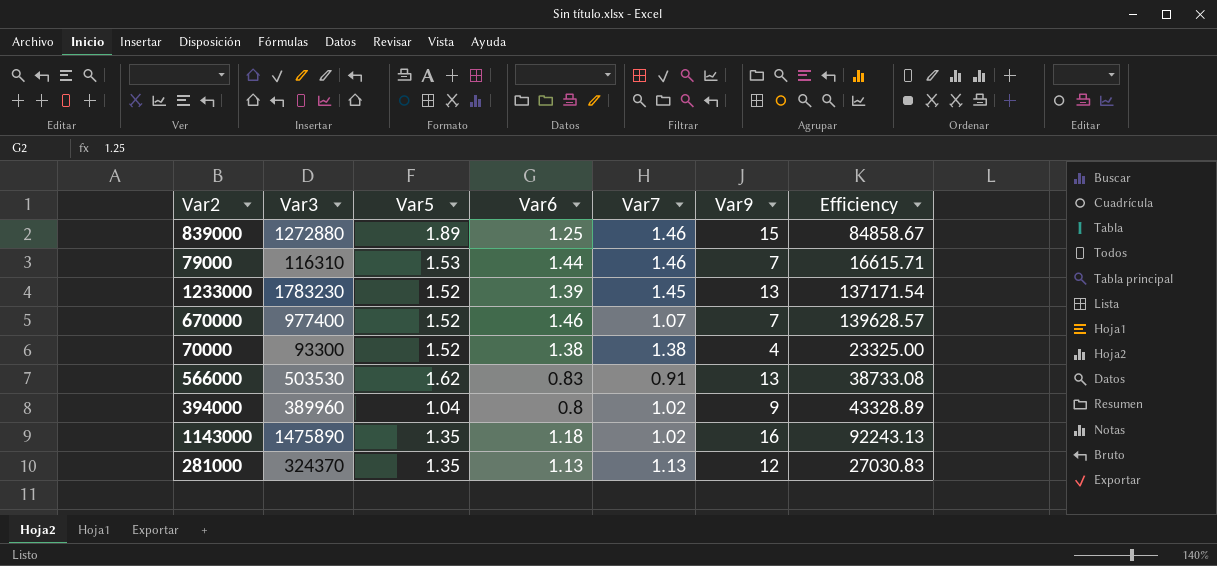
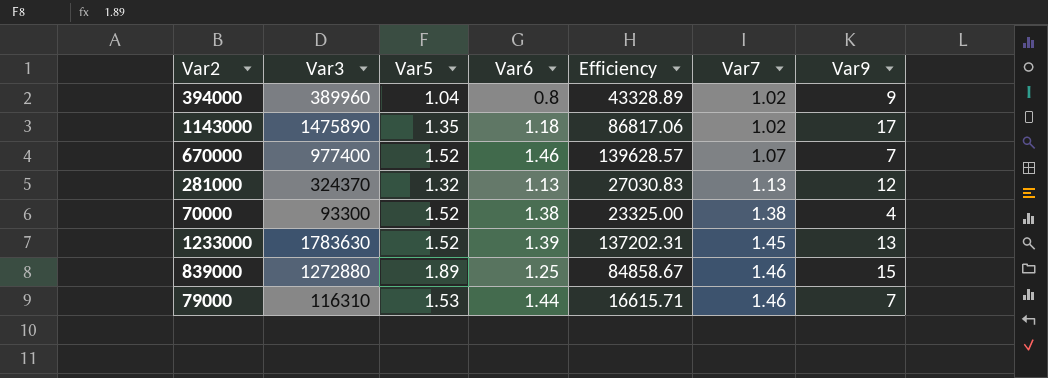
row order: none -> Var7 ascending
column Efficiency | position: 7 -> 5
row 566000: 503530 | 1.62 | 0.83 | 0.91 | 13 | 38733.08 -> none
1143000 | Efficiency: 92243.13 -> 86817.06
1143000 | Var9: 16 -> 17
281000 | Var5: 1.35 -> 1.32
1233000 | Var3: 1783230 -> 1783630
1233000 | Efficiency: 137171.54 -> 137202.31

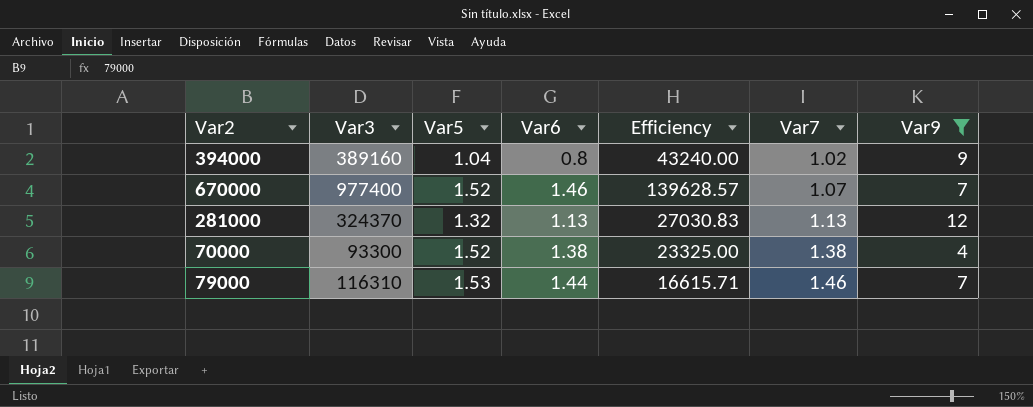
filter: none -> Var9 <= 12
394000 | Var3: 389960 -> 389160
394000 | Efficiency: 43328.89 -> 43240.00

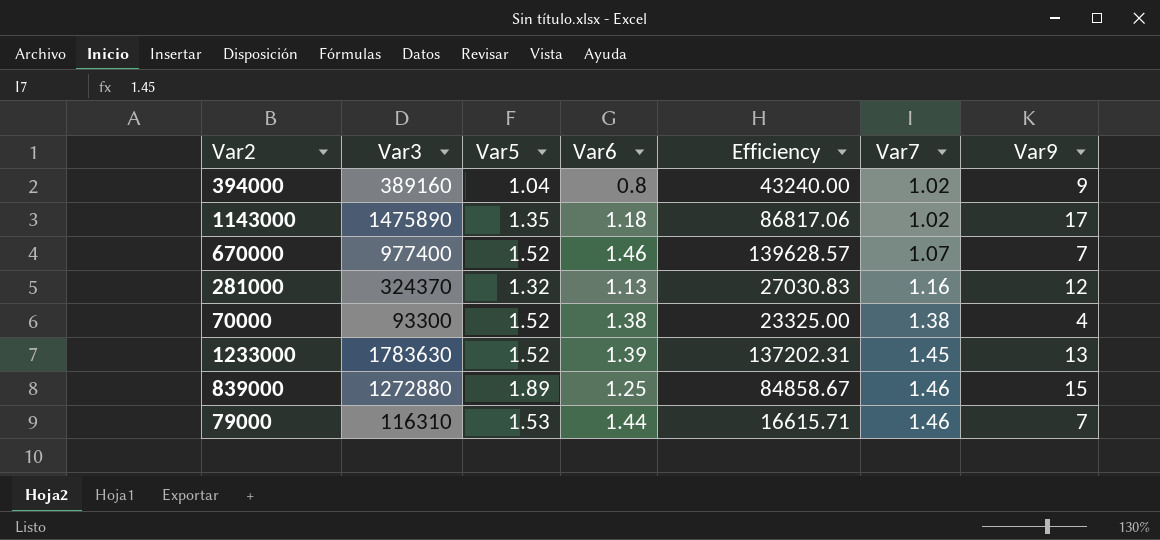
filter: Var9 <= 12 -> none
281000 | Var7: 1.13 -> 1.16

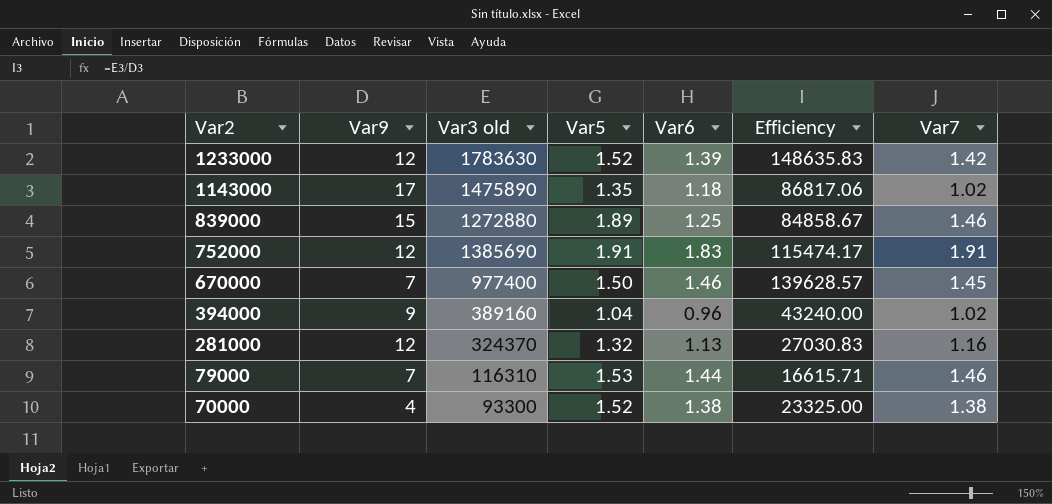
row order: Var7 ascending -> Var2 descending
column Var9 | position: 7 -> 2
column name: Var3 -> Var3 old
1233000 | Var9: 13 -> 12
1233000 | Efficiency: 137202.31 -> 148635.83
1233000 | Var7: 1.45 -> 1.42
row 752000: none -> 12 | 1385690 | 1.91 | 1.83 | 115474.17 | 1.91
670000 | Var5: 1.52 -> 1.50
670000 | Var7: 1.07 -> 1.45
394000 | Var6: 0.8 -> 0.96

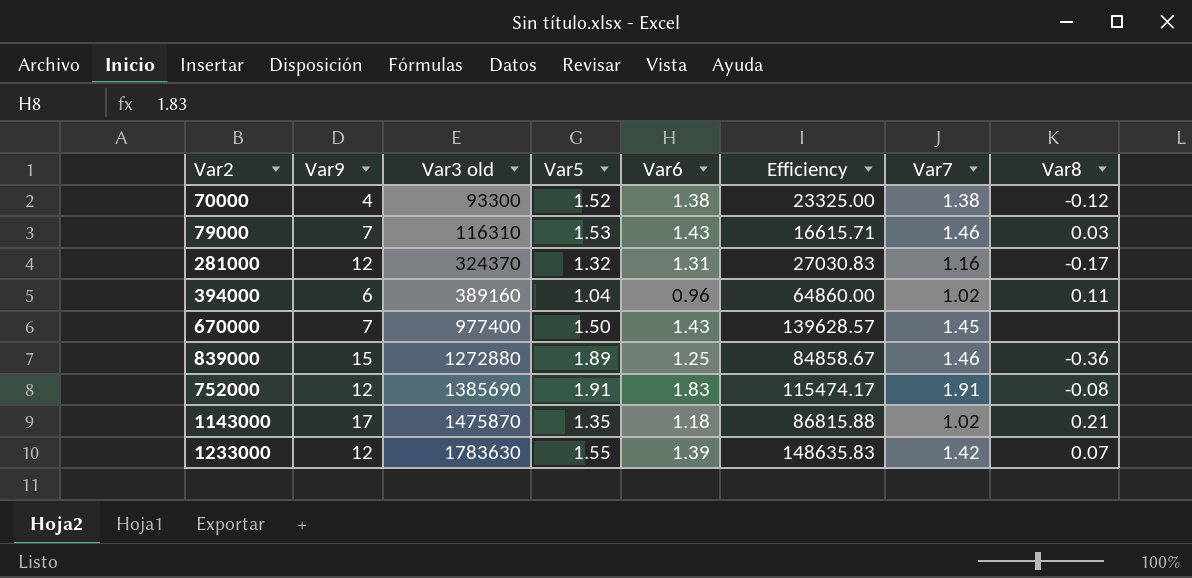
row order: Var2 descending -> Var3 old ascending
column Var8 | position: none -> 8
79000 | Var6: 1.44 -> 1.43
281000 | Var6: 1.13 -> 1.31
394000 | Var9: 9 -> 6
394000 | Efficiency: 43240.00 -> 64860.00
670000 | Var6: 1.46 -> 1.43
1143000 | Var3 old: 1475890 -> 1475870
1143000 | Efficiency: 86817.06 -> 86815.88
1233000 | Var5: 1.52 -> 1.55

